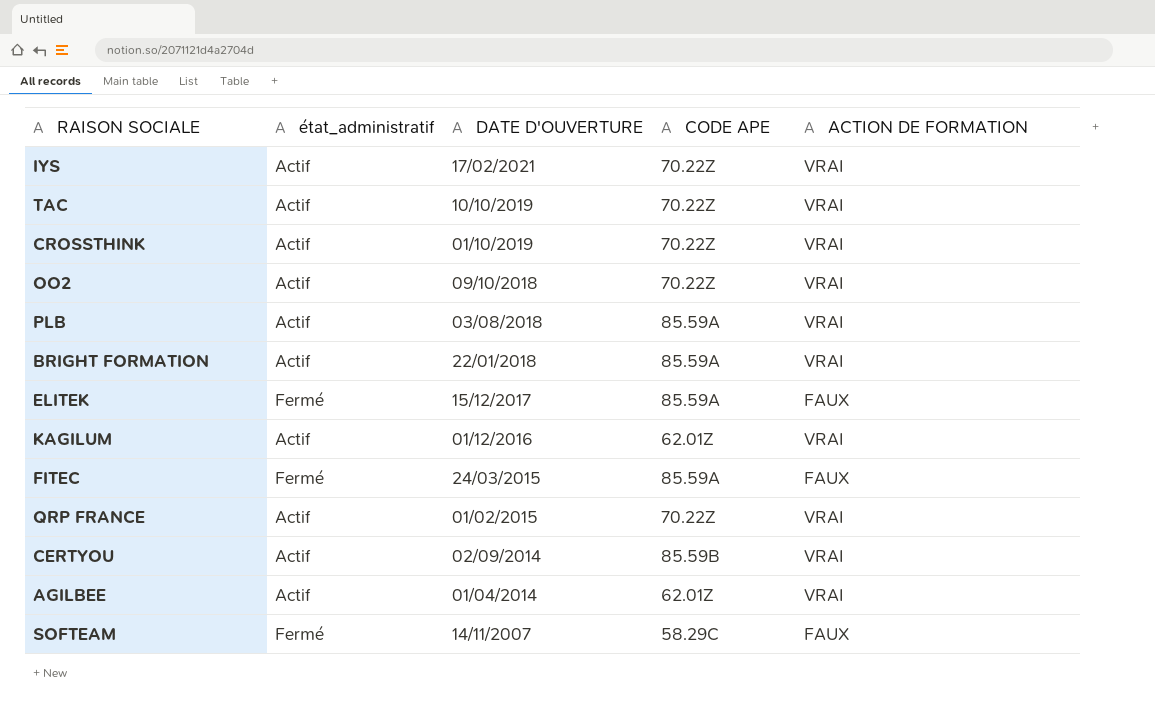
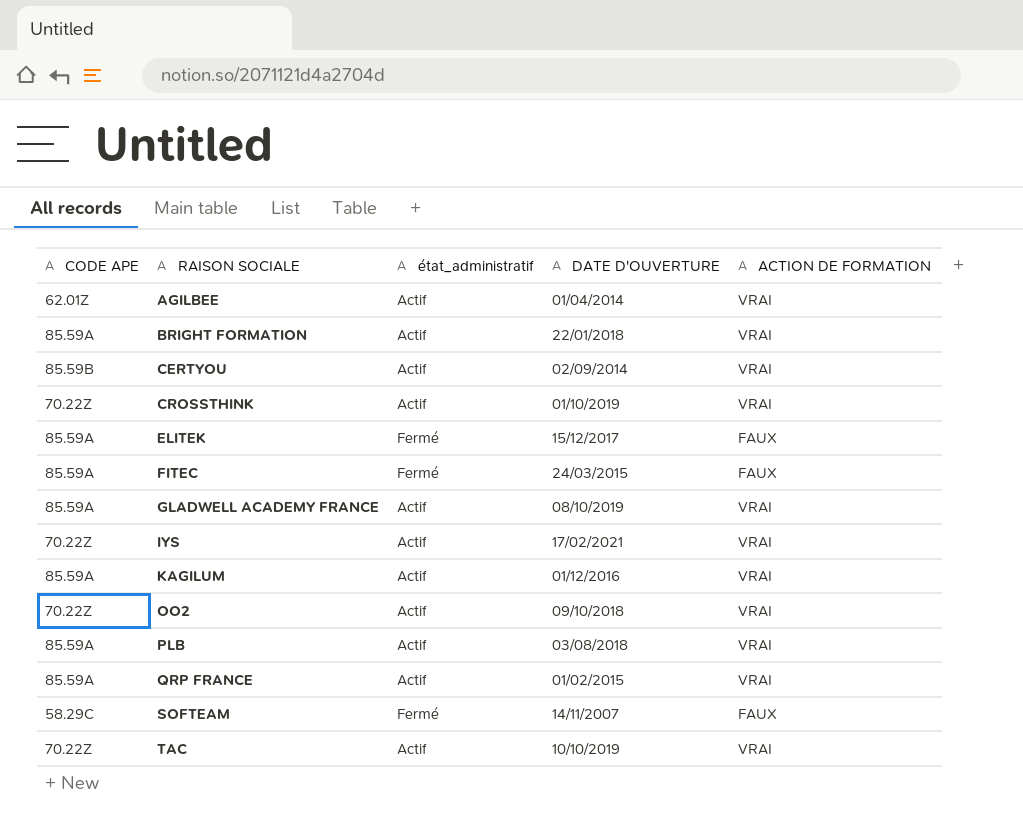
row order: DATE D'OUVERTURE descending -> RAISON SOCIALE ascending
column CODE APE | position: 4 -> 1
row GLADWELL ACADEMY FRANCE: none -> 85.59A | Actif | 08/10/2019 | VRAI
KAGILUM | CODE APE: 62.01Z -> 85.59A
QRP FRANCE | CODE APE: 70.22Z -> 85.59A

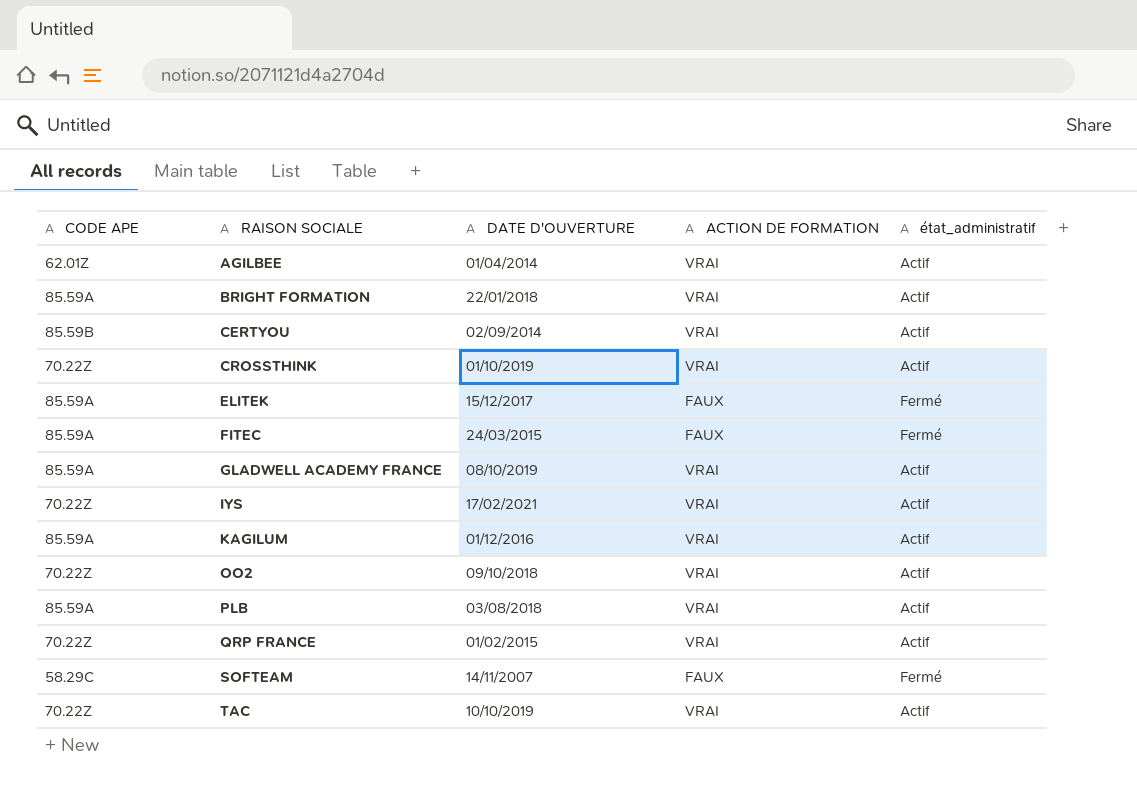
column état_administratif | position: 3 -> 5
QRP FRANCE | CODE APE: 85.59A -> 70.22Z

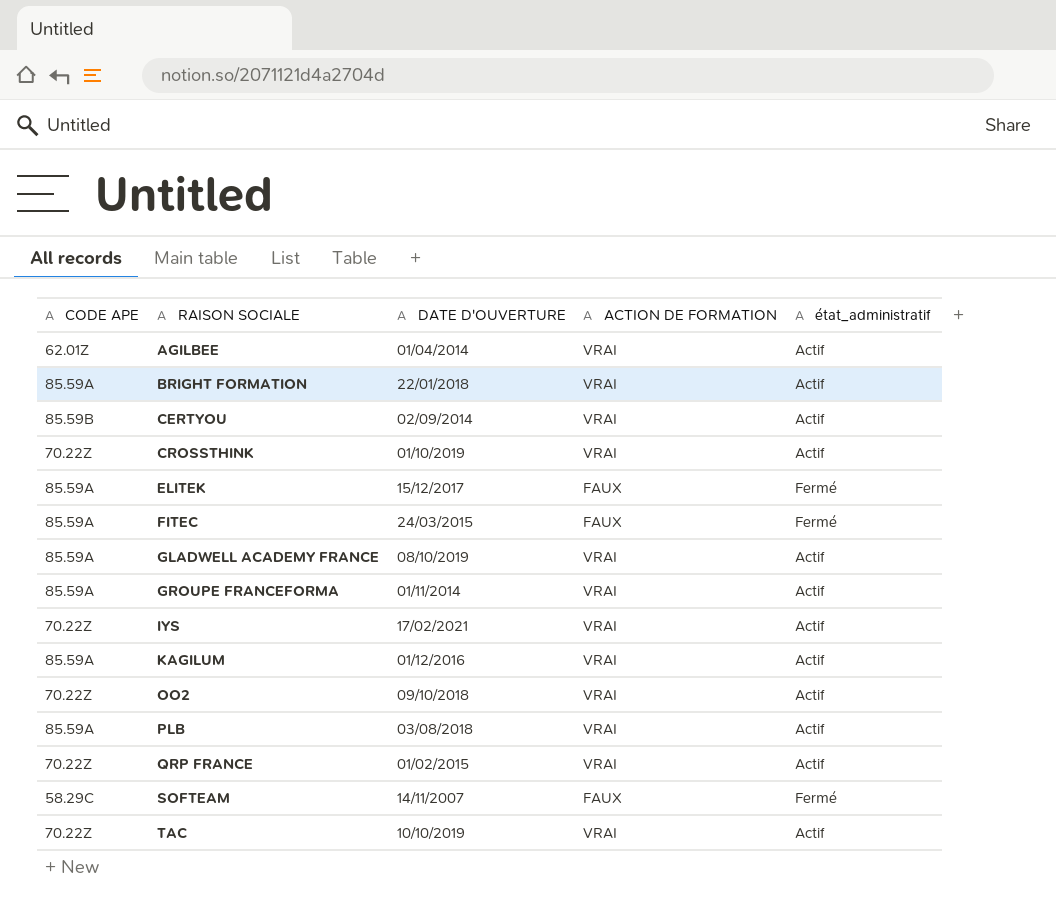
row GROUPE FRANCEFORMA: none -> 85.59A | 01/11/2014 | VRAI | Actif

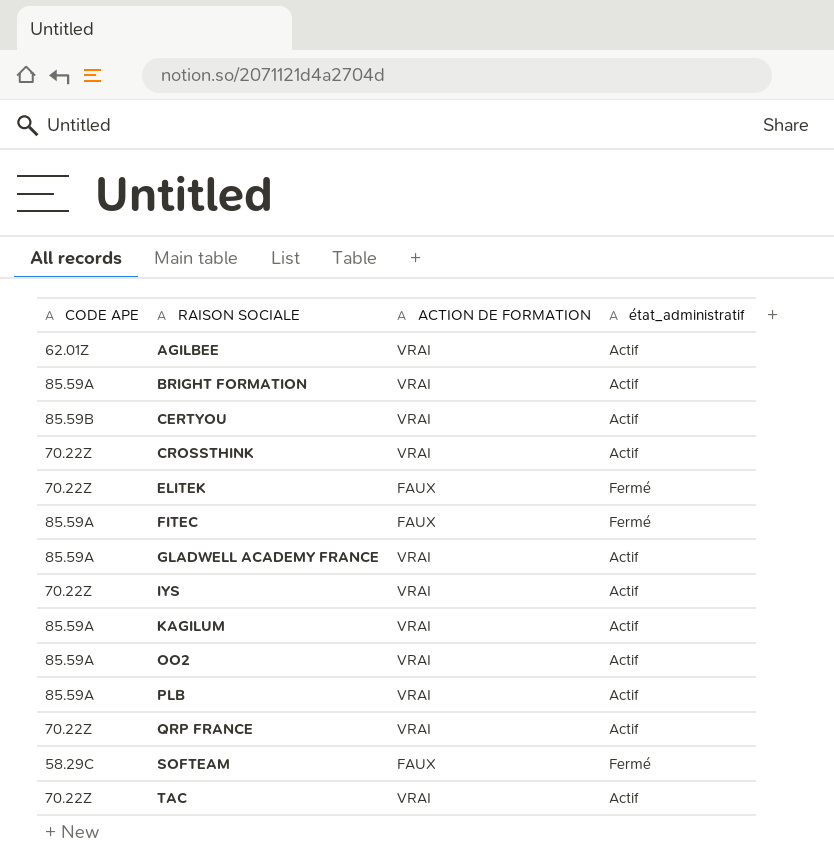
column DATE D'OUVERTURE | position: 3 -> none
row GROUPE FRANCEFORMA: 85.59A | 01/11/2014 | VRAI | Actif -> none
ELITEK | CODE APE: 85.59A -> 70.22Z
OO2 | CODE APE: 70.22Z -> 85.59A

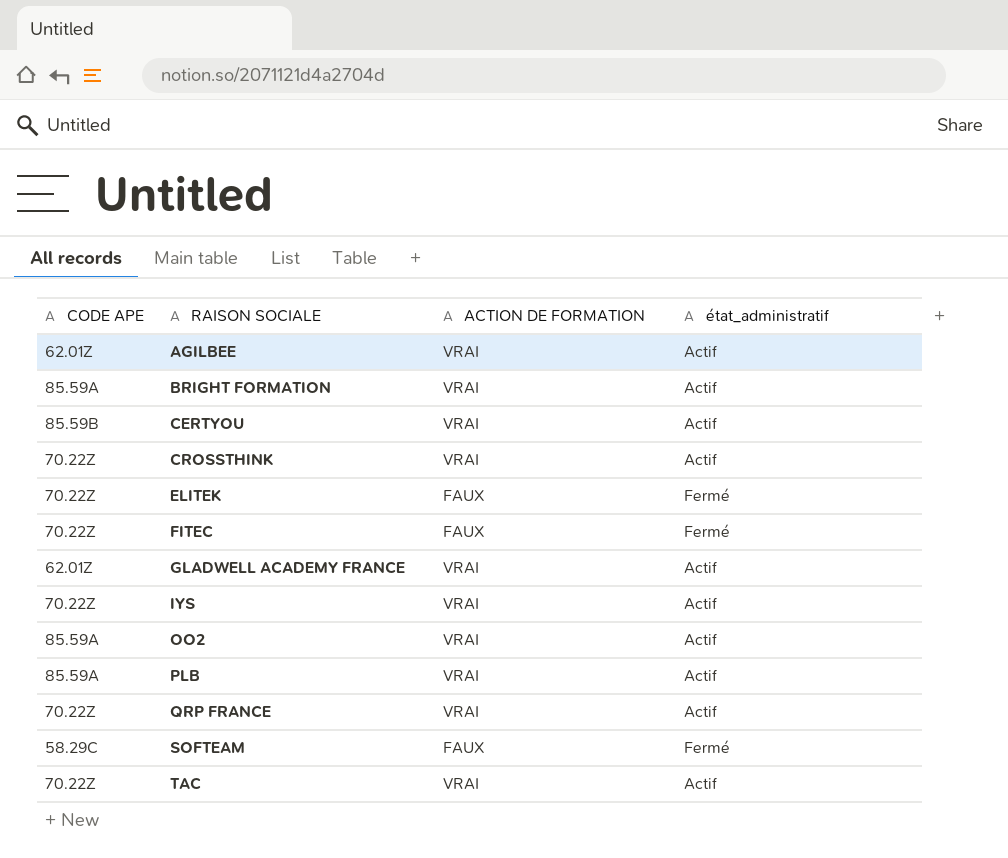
row KAGILUM: 85.59A | VRAI | Actif -> none
FITEC | CODE APE: 85.59A -> 70.22Z
GLADWELL ACADEMY FRANCE | CODE APE: 85.59A -> 62.01Z

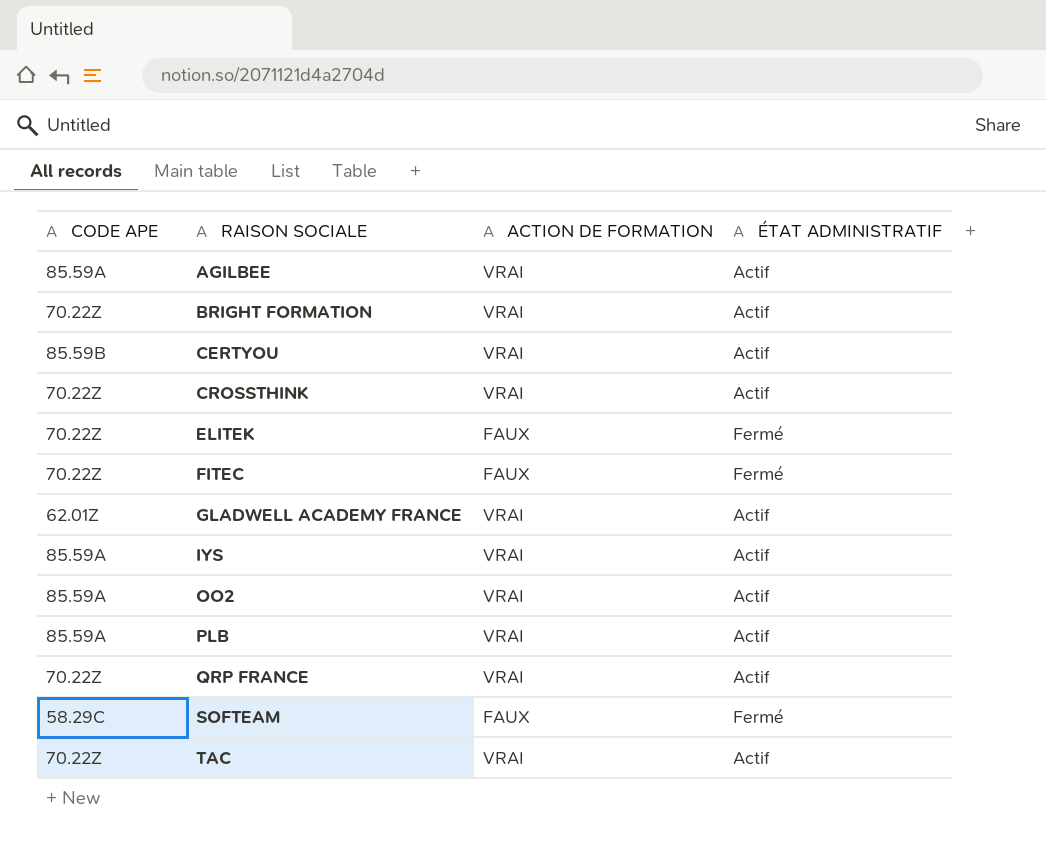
column name: état_administratif -> ÉTAT ADMINISTRATIF
AGILBEE | CODE APE: 62.01Z -> 85.59A
BRIGHT FORMATION | CODE APE: 85.59A -> 70.22Z
IYS | CODE APE: 70.22Z -> 85.59A

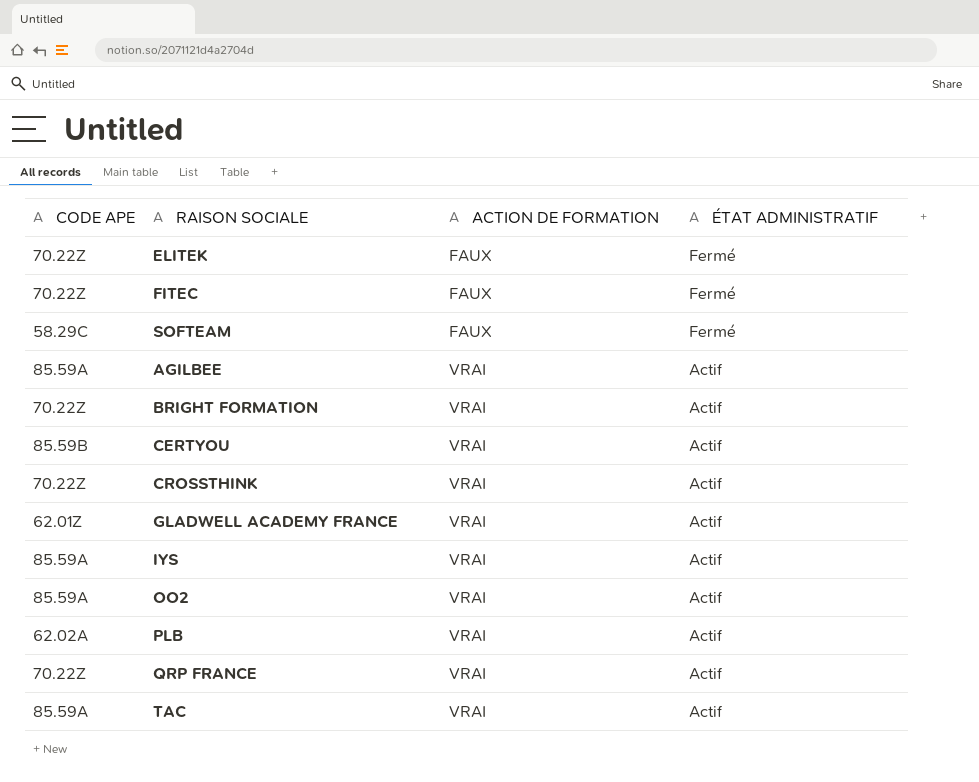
row order: RAISON SOCIALE ascending -> ACTION DE FORMATION ascending
PLB | CODE APE: 85.59A -> 62.02A
TAC | CODE APE: 70.22Z -> 85.59A

